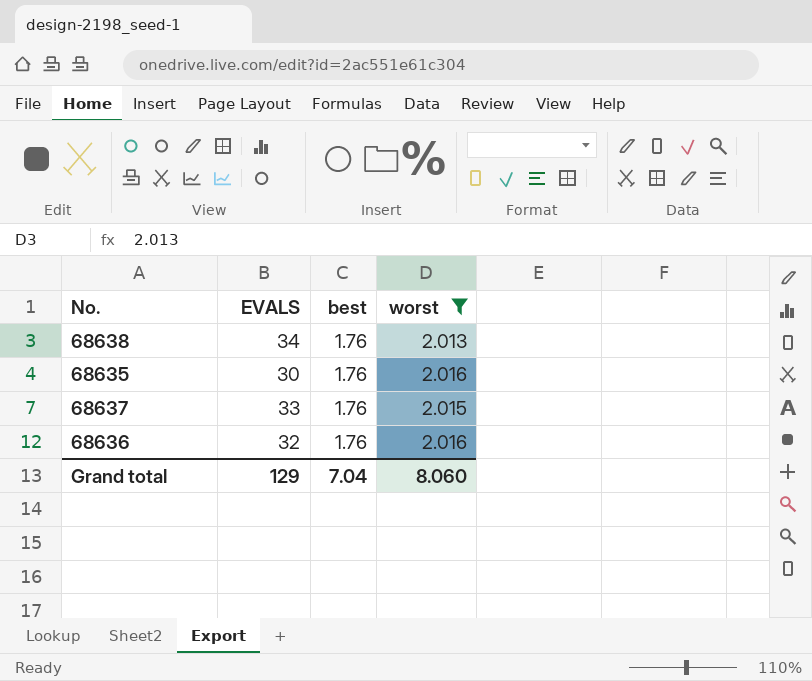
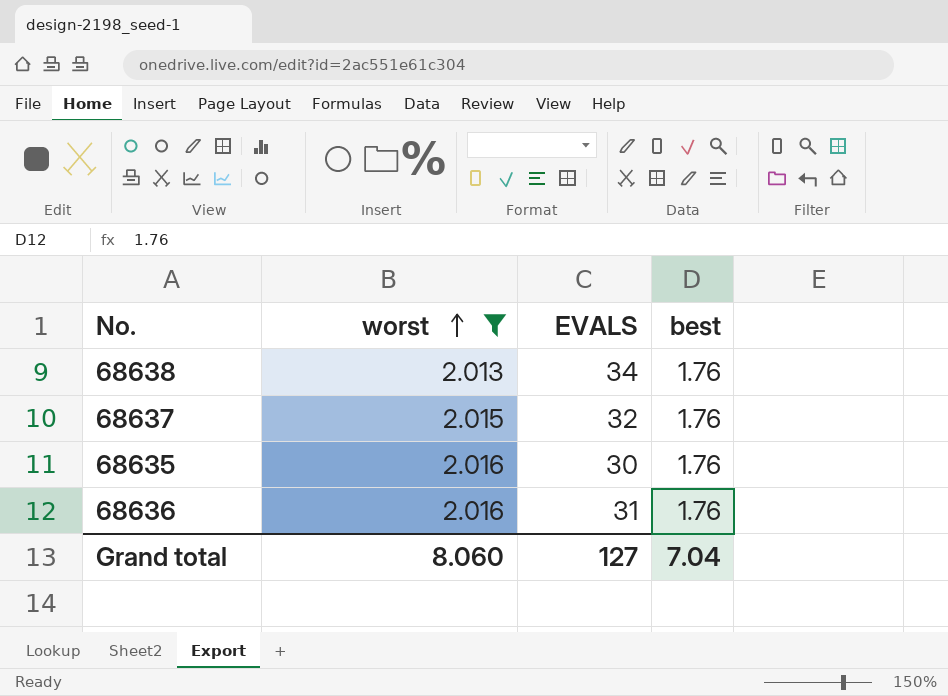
row order: none -> worst ascending
column worst | position: 4 -> 2
68637 | EVALS: 33 -> 32
68636 | EVALS: 32 -> 31
Grand total | EVALS: 129 -> 127

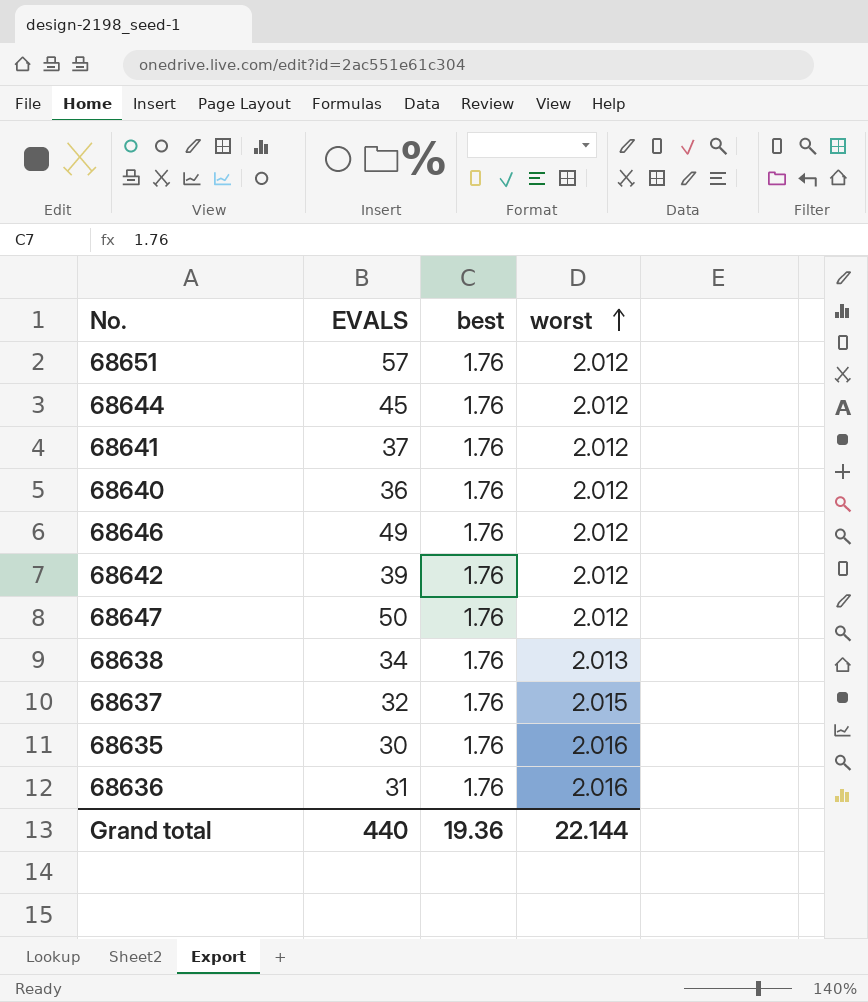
filter: worst != 2.012 -> none
column worst | position: 2 -> 4
Grand total | EVALS: 127 -> 440
Grand total | best: 7.04 -> 19.36
Grand total | worst: 8.060 -> 22.144

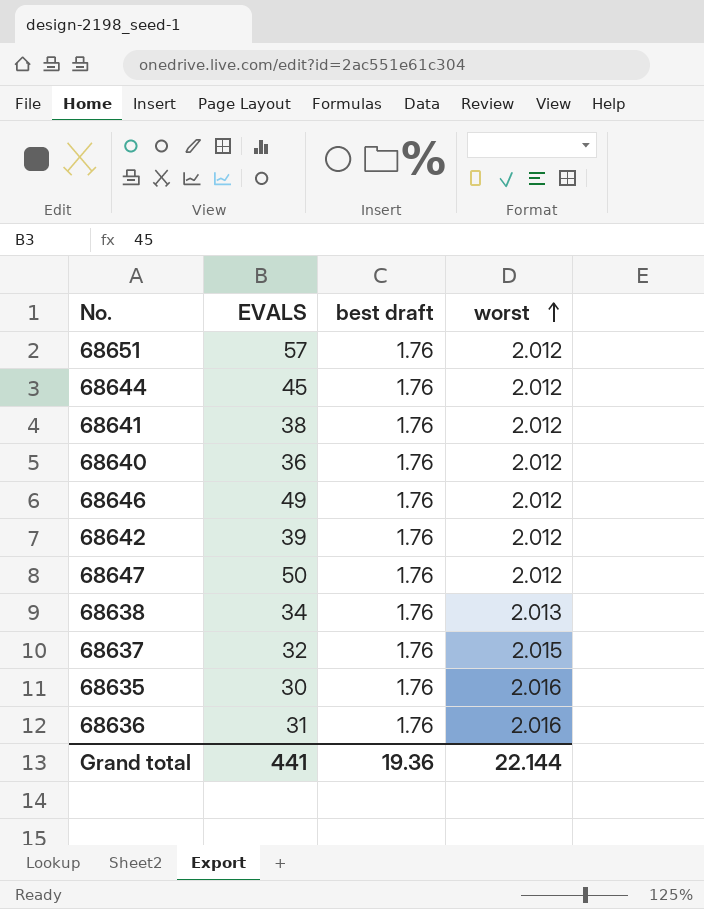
column name: best -> best draft
68641 | EVALS: 37 -> 38
Grand total | EVALS: 440 -> 441

